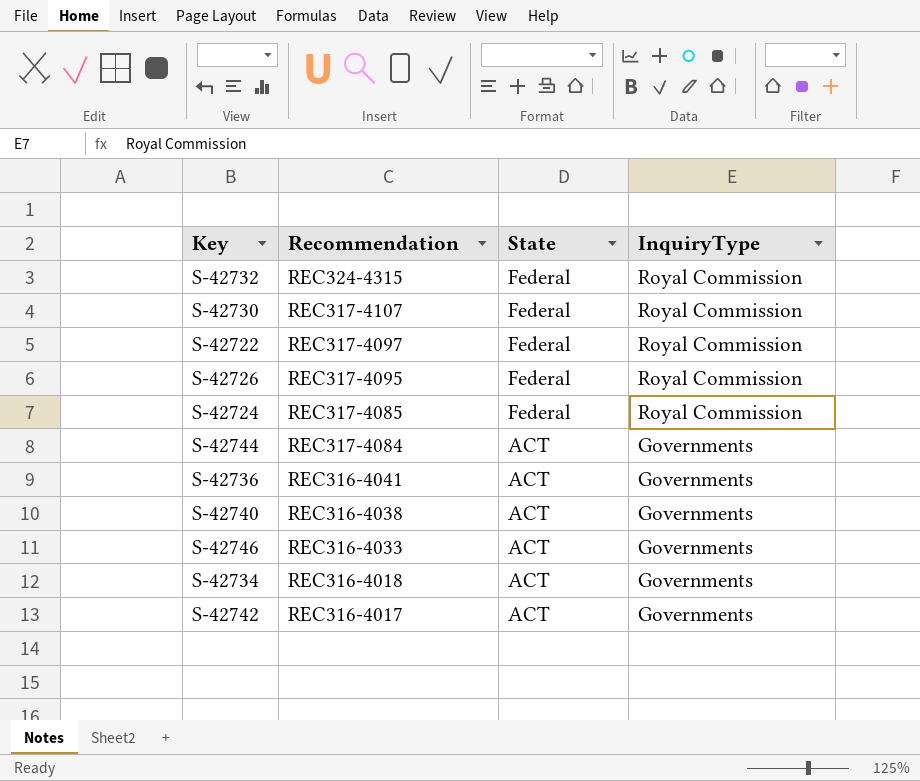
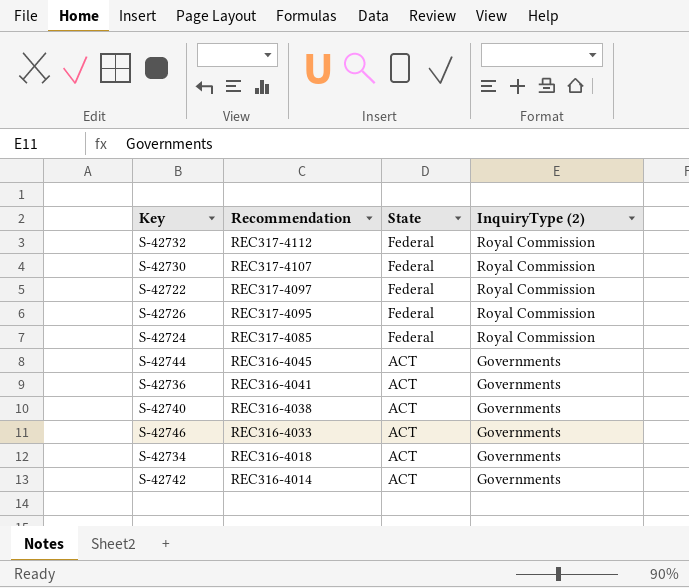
column name: InquiryType -> InquiryType (2)
S-42732 | Recommendation: REC324-4315 -> REC317-4112
S-42744 | Recommendation: REC317-4084 -> REC316-4045
S-42742 | Recommendation: REC316-4017 -> REC316-4014

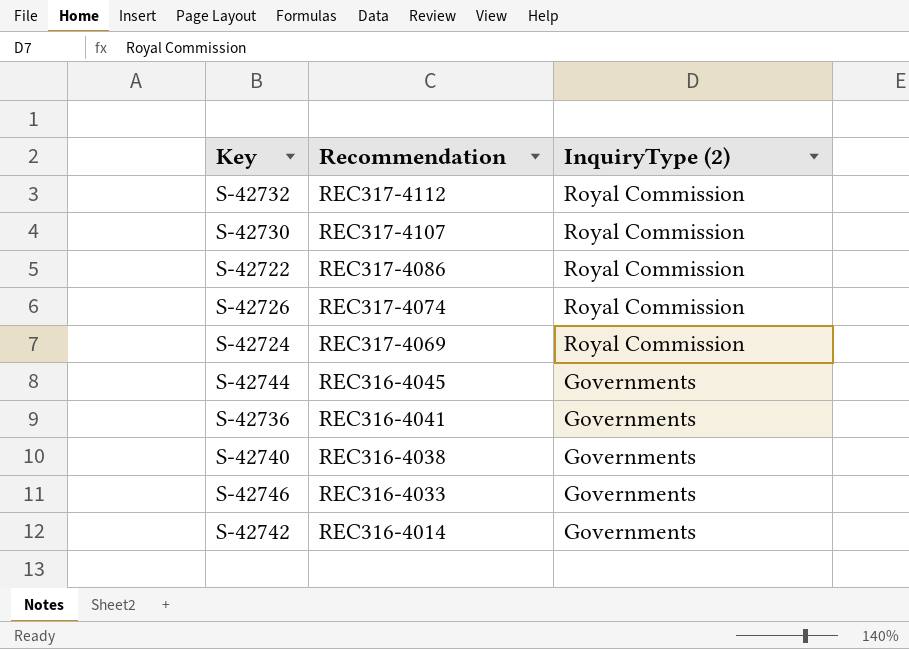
column State | position: 3 -> none
row S-42734: REC316-4018 | ACT | Governments -> none
S-42722 | Recommendation: REC317-4097 -> REC317-4086
S-42726 | Recommendation: REC317-4095 -> REC317-4074
S-42724 | Recommendation: REC317-4085 -> REC317-4069

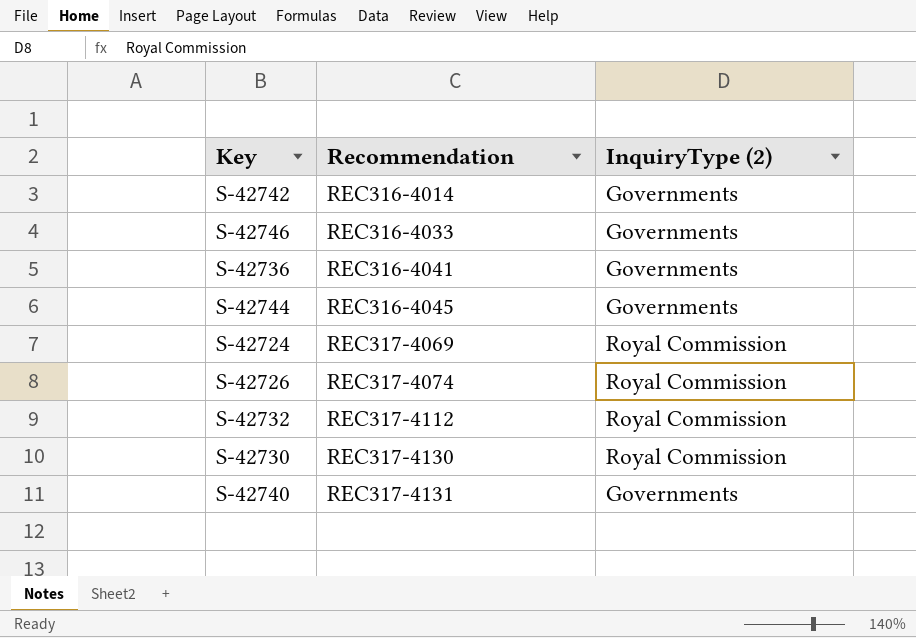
row order: Recommendation descending -> Recommendation ascending
row S-42722: REC317-4086 | Royal Commission -> none
S-42730 | Recommendation: REC317-4107 -> REC317-4130
S-42740 | Recommendation: REC316-4038 -> REC317-4131

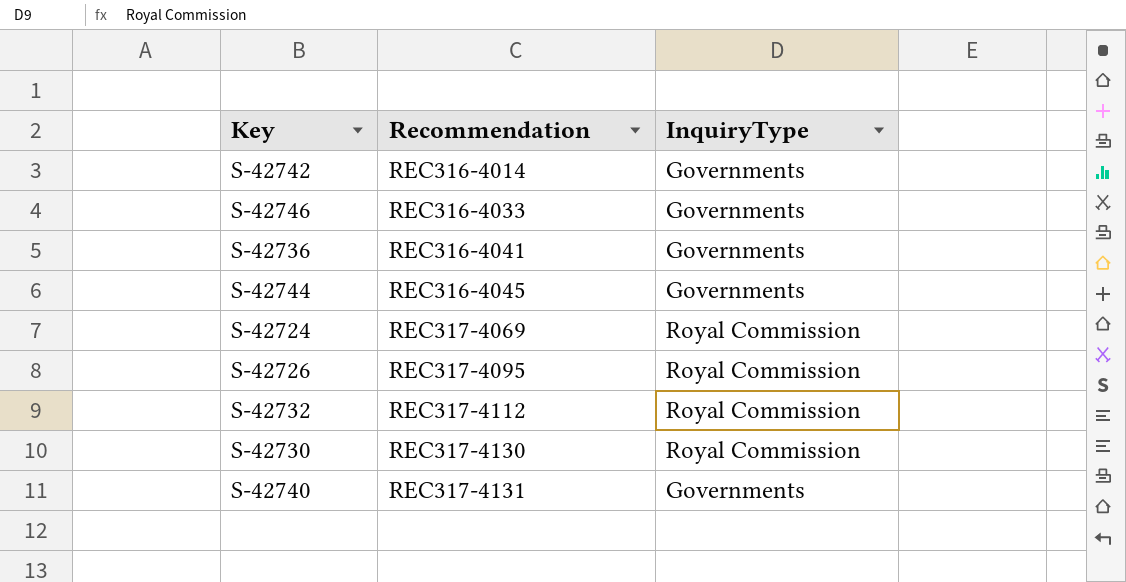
column name: InquiryType (2) -> InquiryType
S-42726 | Recommendation: REC317-4074 -> REC317-4095

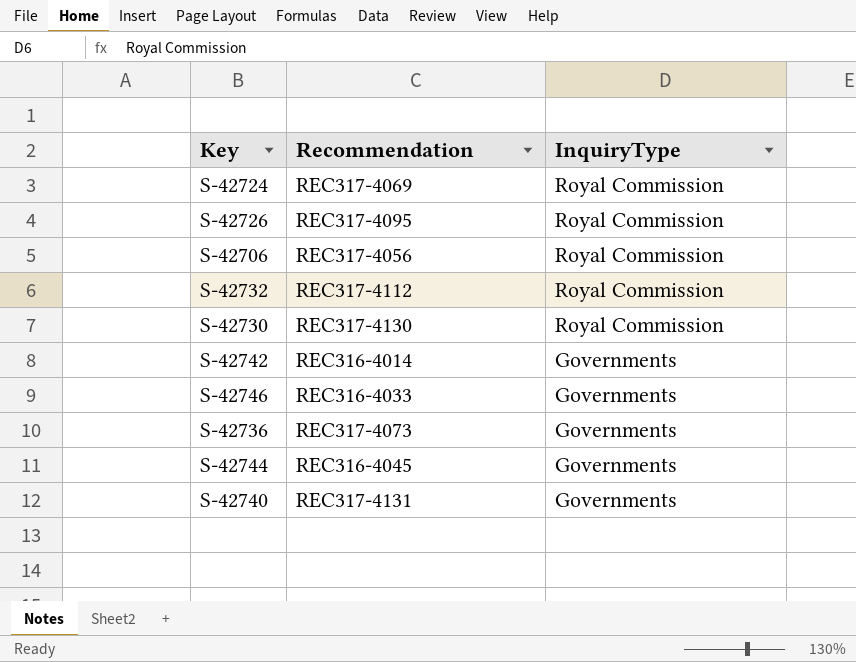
row order: Recommendation ascending -> InquiryType descending
row S-42706: none -> REC317-4056 | Royal Commission
S-42736 | Recommendation: REC316-4041 -> REC317-4073

